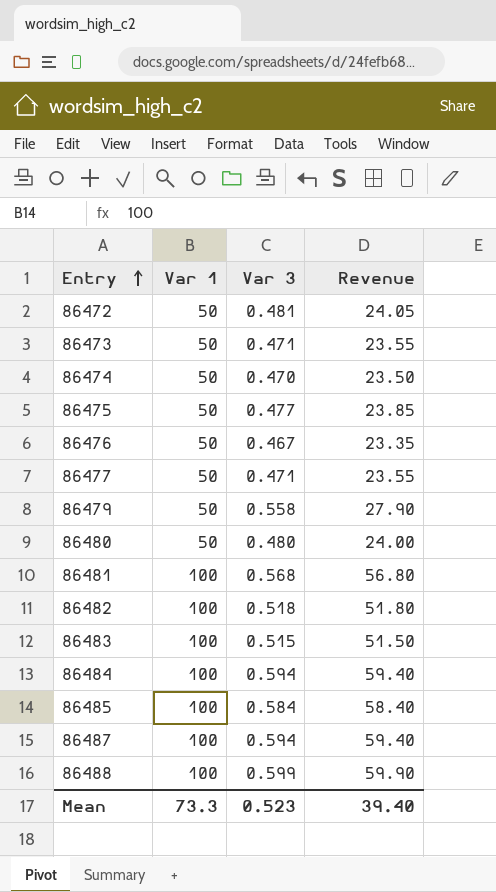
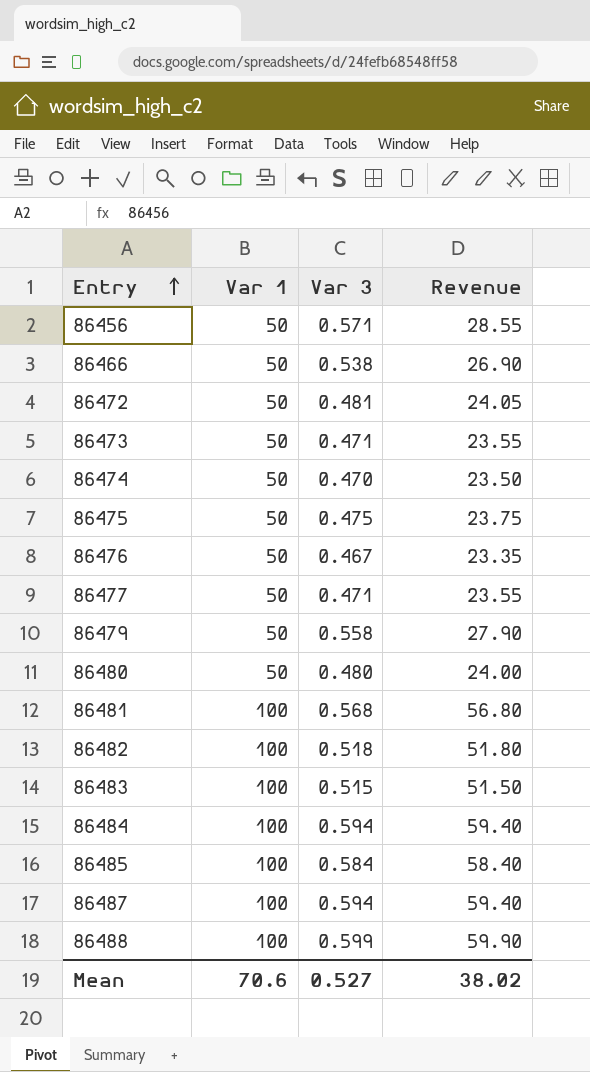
row 86456: none -> 50 | 0.571 | 28.55
row 86466: none -> 50 | 0.538 | 26.90
86475 | Var 3: 0.477 -> 0.475
86475 | Revenue: 23.85 -> 23.75
Mean | Var 1: 73.3 -> 70.6
Mean | Var 3: 0.523 -> 0.527
Mean | Revenue: 39.40 -> 38.02

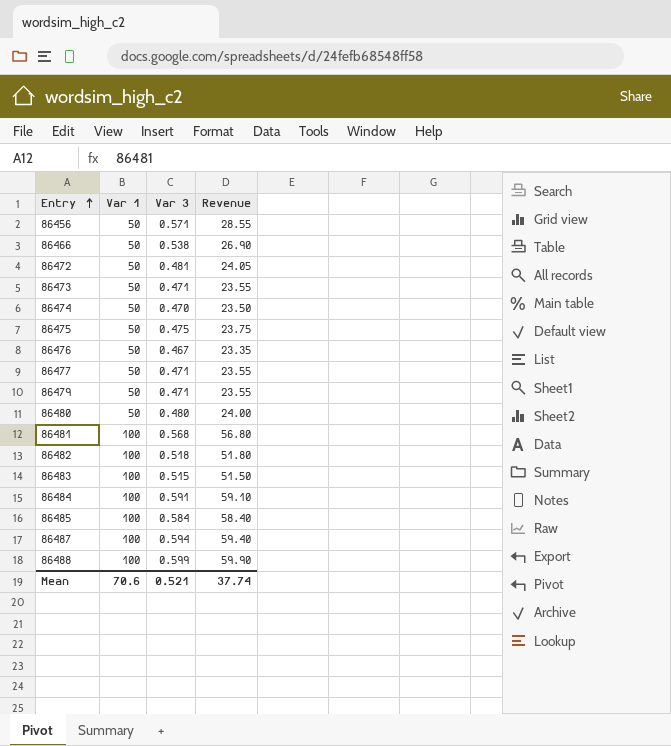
86479 | Var 3: 0.558 -> 0.471
86479 | Revenue: 27.90 -> 23.55
86484 | Var 3: 0.594 -> 0.591
86484 | Revenue: 59.40 -> 59.10
Mean | Var 3: 0.527 -> 0.521
Mean | Revenue: 38.02 -> 37.74

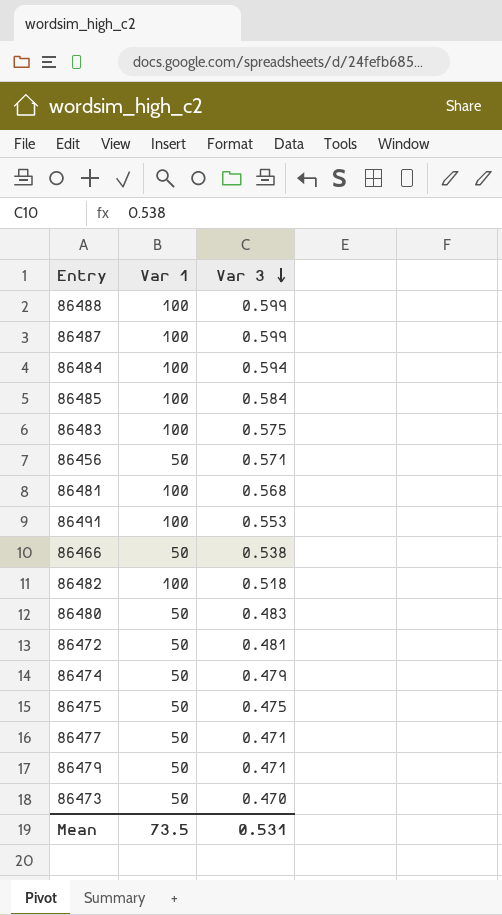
row order: Entry ascending -> Var 3 descending
column Revenue | formula: [Var 1] * [Var 3] -> none
row 86476: 50 | 0.467 | 23.35 -> none
86487 | Var 3: 0.594 -> 0.599
86484 | Var 3: 0.591 -> 0.594
86483 | Var 3: 0.515 -> 0.575
row 86491: none -> 100 | 0.553
86480 | Var 3: 0.480 -> 0.483
86474 | Var 3: 0.470 -> 0.479
86473 | Var 3: 0.471 -> 0.470
Mean | Var 1: 70.6 -> 73.5
Mean | Var 3: 0.521 -> 0.531

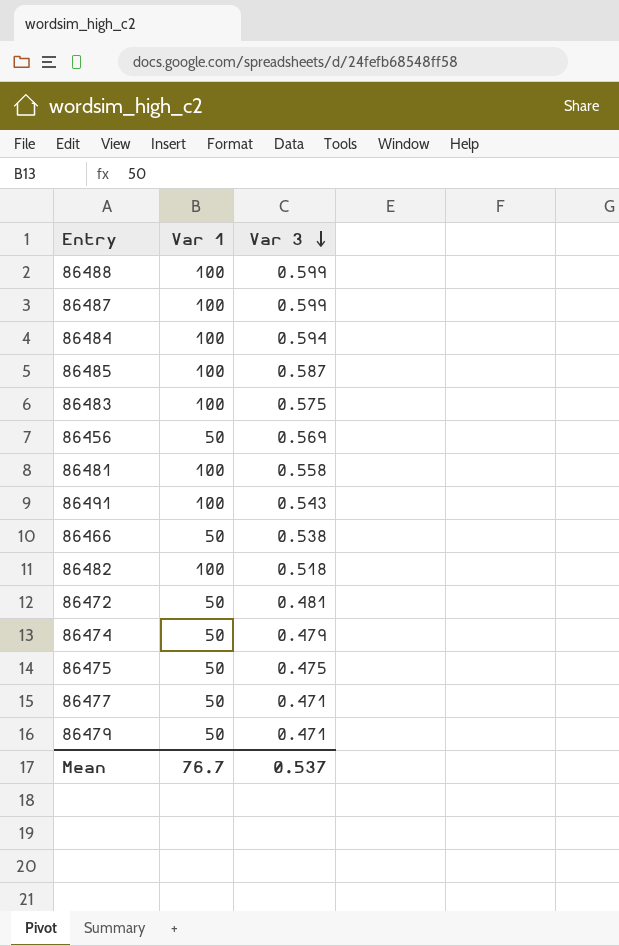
row 86480: 50 | 0.483 -> none
row 86473: 50 | 0.470 -> none
86485 | Var 3: 0.584 -> 0.587
86456 | Var 3: 0.571 -> 0.569
86481 | Var 3: 0.568 -> 0.558
86491 | Var 3: 0.553 -> 0.543
Mean | Var 1: 73.5 -> 76.7
Mean | Var 3: 0.531 -> 0.537

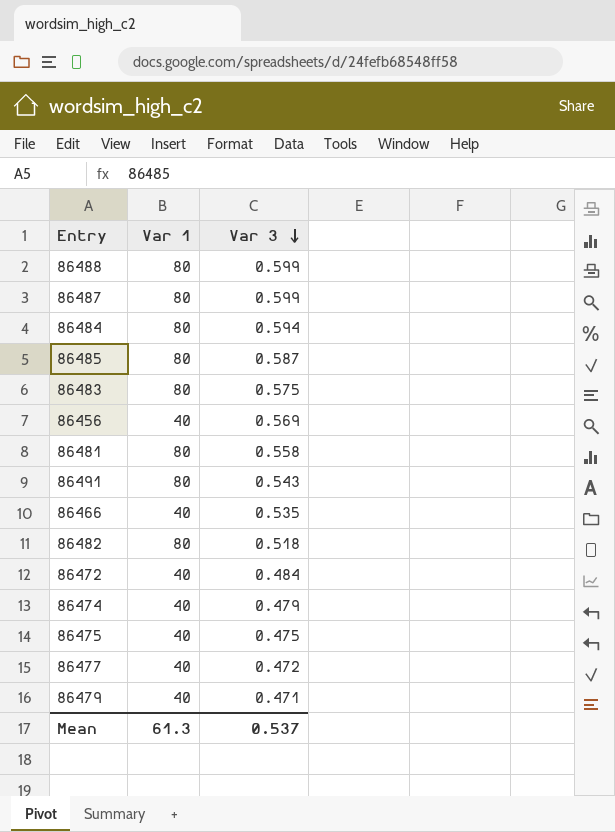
86488 | Var 1: 100 -> 80
86487 | Var 1: 100 -> 80
86484 | Var 1: 100 -> 80
86485 | Var 1: 100 -> 80
86483 | Var 1: 100 -> 80
86456 | Var 1: 50 -> 40
86481 | Var 1: 100 -> 80
86491 | Var 1: 100 -> 80
86466 | Var 1: 50 -> 40
86466 | Var 3: 0.538 -> 0.535
86482 | Var 1: 100 -> 80
86472 | Var 1: 50 -> 40
86472 | Var 3: 0.481 -> 0.484
86474 | Var 1: 50 -> 40
86475 | Var 1: 50 -> 40
86477 | Var 1: 50 -> 40
86477 | Var 3: 0.471 -> 0.472
86479 | Var 1: 50 -> 40
Mean | Var 1: 76.7 -> 61.3

